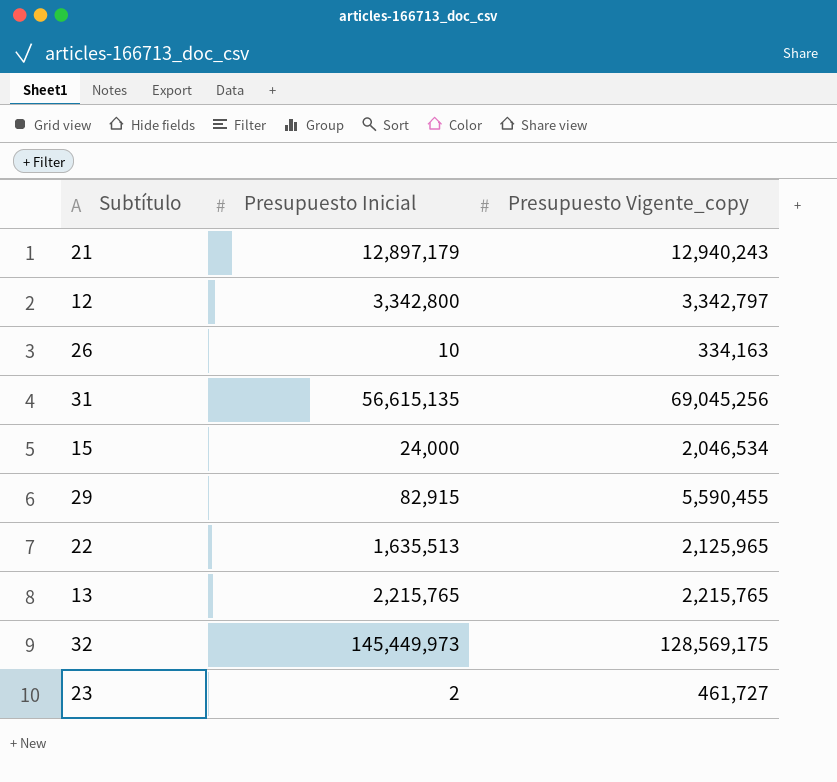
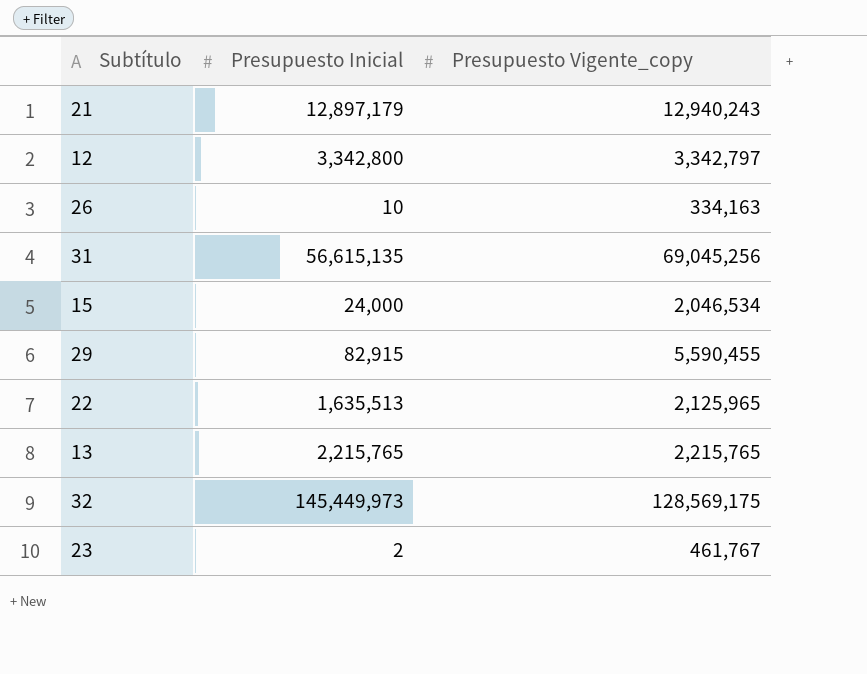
23 | Presupuesto Vigente_copy: 461,727 -> 461,767

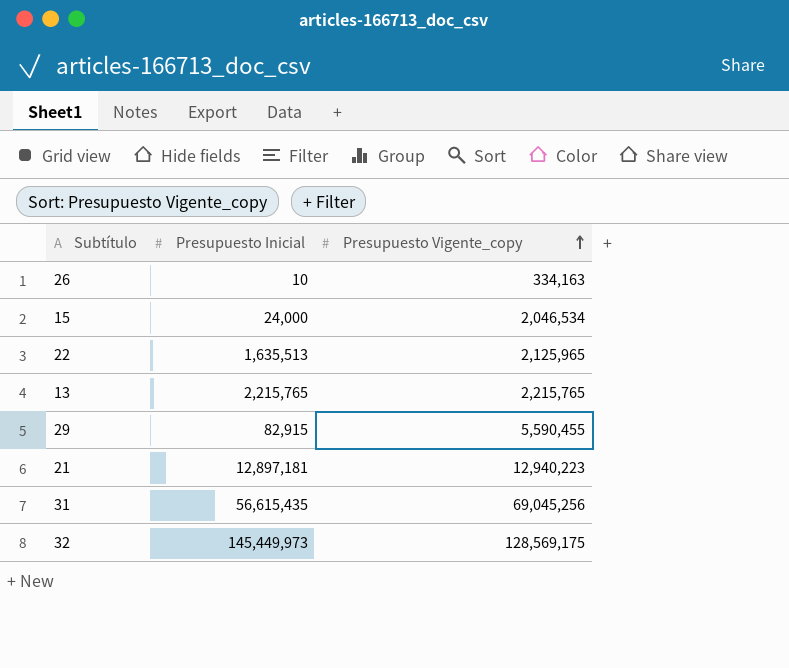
row order: none -> Presupuesto Vigente_copy ascending
row 12: 3,342,800 | 3,342,797 -> none
row 23: 2 | 461,767 -> none
21 | Presupuesto Inicial: 12,897,179 -> 12,897,181
21 | Presupuesto Vigente_copy: 12,940,243 -> 12,940,223
31 | Presupuesto Inicial: 56,615,135 -> 56,615,435

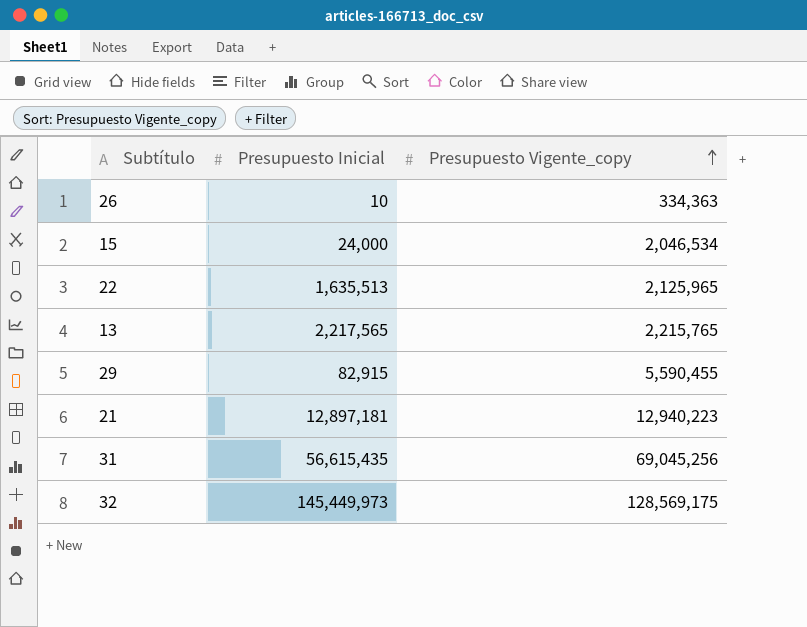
26 | Presupuesto Vigente_copy: 334,163 -> 334,363
13 | Presupuesto Inicial: 2,215,765 -> 2,217,565

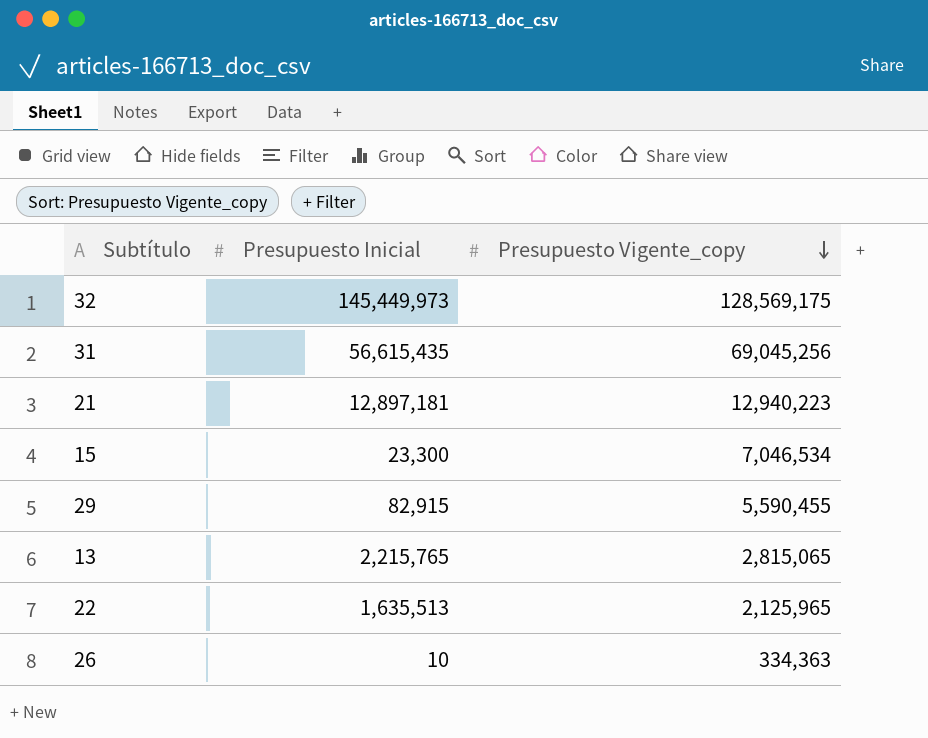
row order: Presupuesto Vigente_copy ascending -> Presupuesto Vigente_copy descending
15 | Presupuesto Inicial: 24,000 -> 23,300
15 | Presupuesto Vigente_copy: 2,046,534 -> 7,046,534
13 | Presupuesto Inicial: 2,217,565 -> 2,215,765
13 | Presupuesto Vigente_copy: 2,215,765 -> 2,815,065

